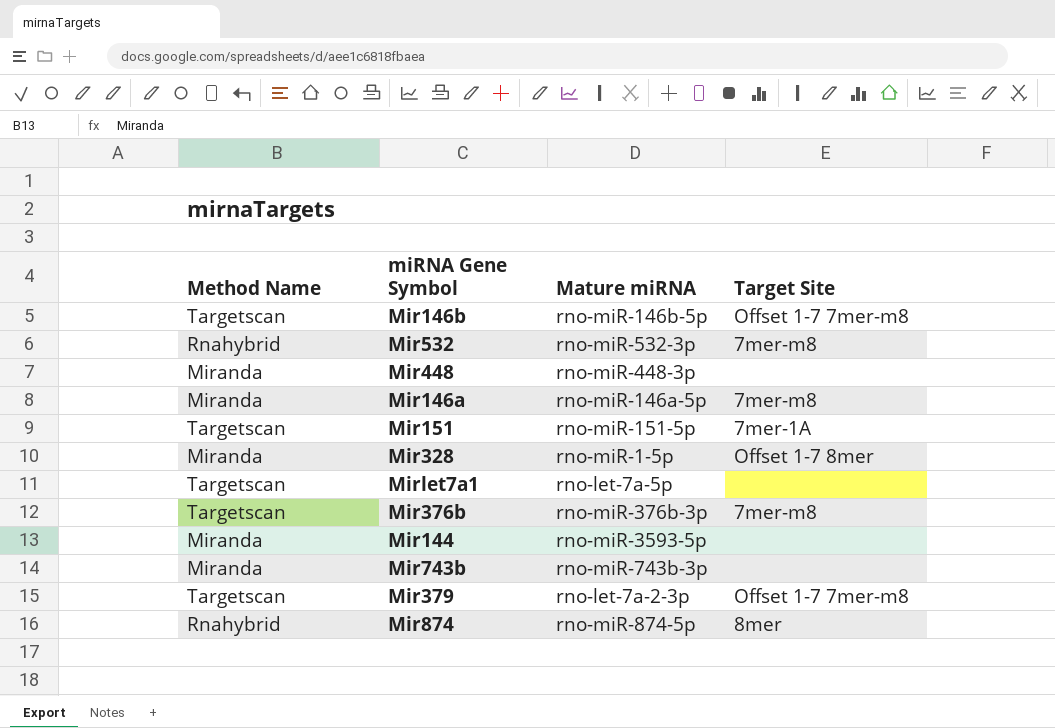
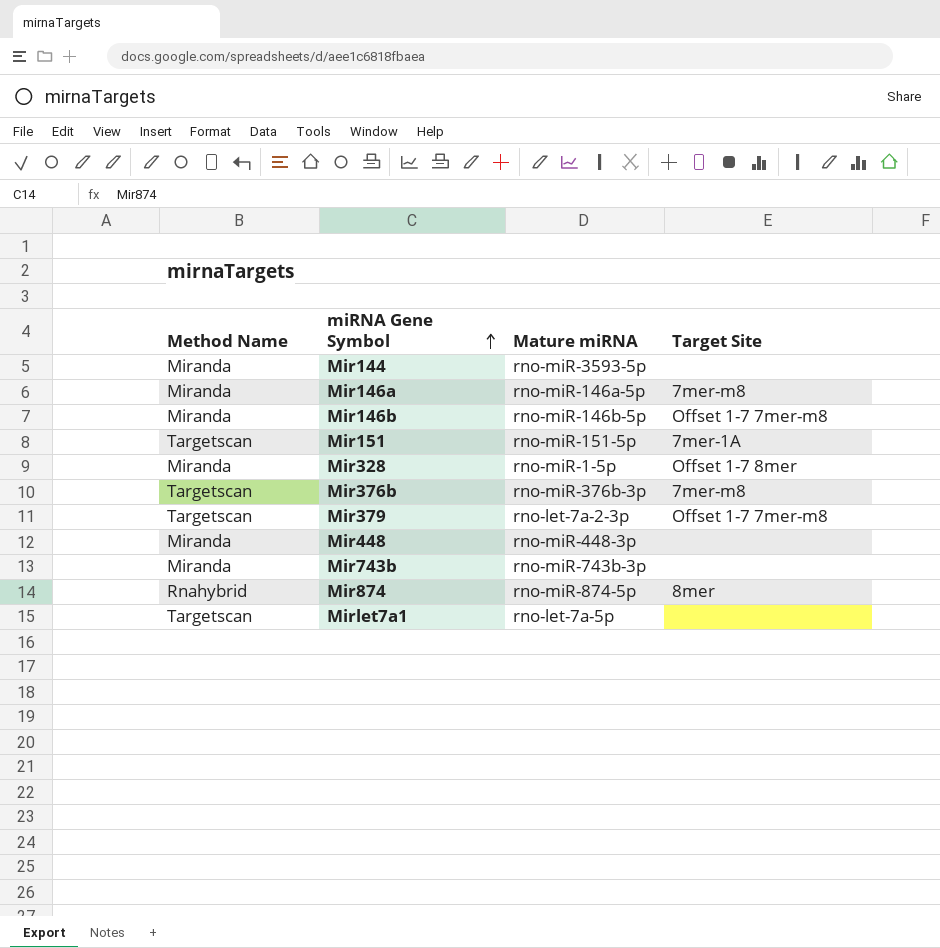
row order: none -> miRNA Gene Symbol ascending
row Mir532: Rnahybrid | rno-miR-532-3p | 7mer-m8 -> none
Mir146b | Method Name: Targetscan -> Miranda

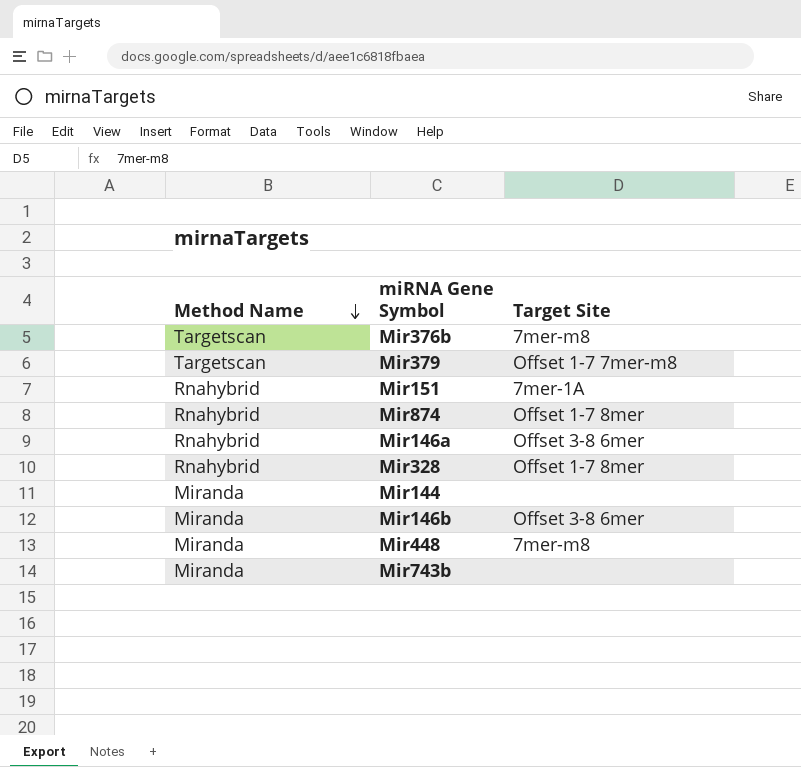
row order: miRNA Gene Symbol ascending -> Method Name descending
column Mature miRNA | position: 3 -> none
row Mirlet7a1: Targetscan | rno-let-7a-5p | none -> none
Mir151 | Method Name: Targetscan -> Rnahybrid
Mir874 | Target Site: 8mer -> Offset 1-7 8mer
Mir146a | Method Name: Miranda -> Rnahybrid
Mir146a | Target Site: 7mer-m8 -> Offset 3-8 6mer
Mir328 | Method Name: Miranda -> Rnahybrid
Mir146b | Target Site: Offset 1-7 7mer-m8 -> Offset 3-8 6mer
Mir448 | Target Site: none -> 7mer-m8

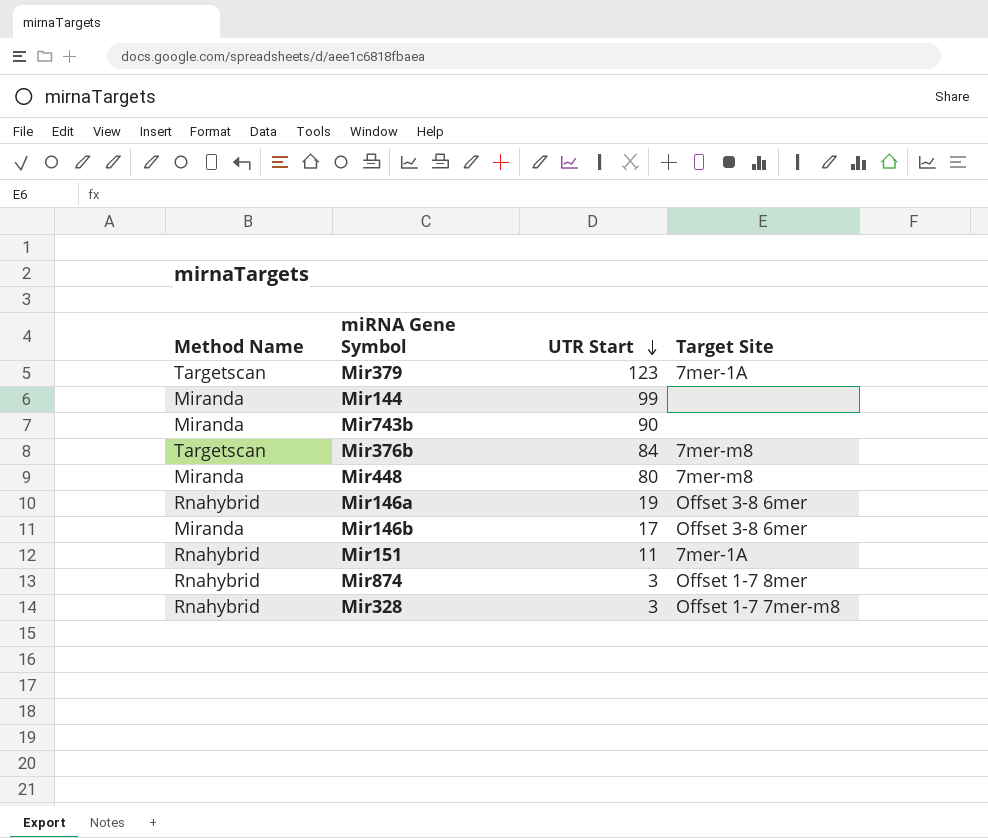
row order: Method Name descending -> UTR Start descending
column UTR Start | position: none -> 3
Mir379 | Target Site: Offset 1-7 7mer-m8 -> 7mer-1A
Mir328 | Target Site: Offset 1-7 8mer -> Offset 1-7 7mer-m8

